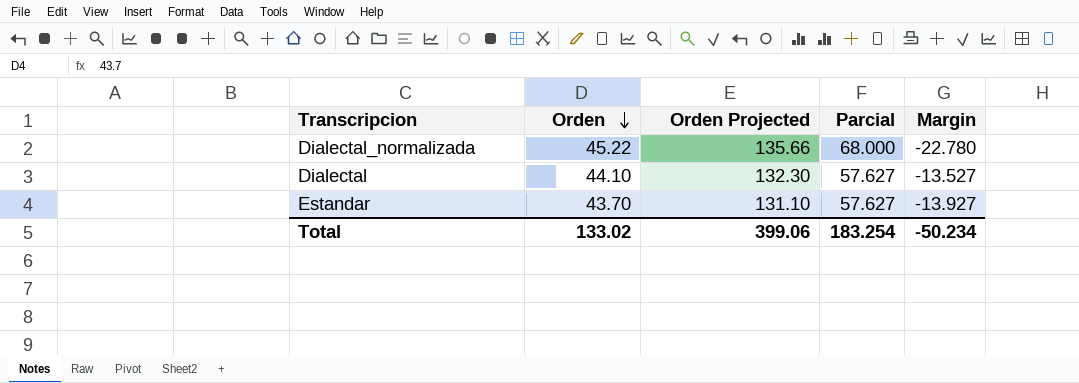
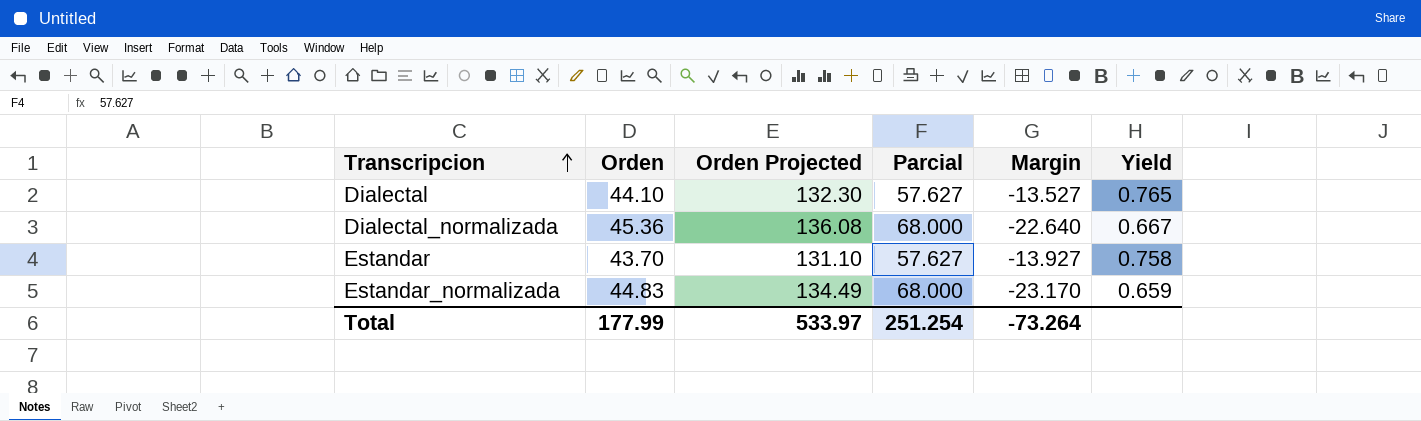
row order: Orden descending -> Transcripcion ascending
column Yield | formula: none -> [Orden] / [Parcial]
Dialectal_normalizada | Orden: 45.22 -> 45.36
Dialectal_normalizada | Orden Projected: 135.66 -> 136.08
Dialectal_normalizada | Margin: -22.780 -> -22.640
row Estandar_normalizada: none -> 44.83 | 134.49 | 68.000 | -23.170 | 0.659
Total | Orden: 133.02 -> 177.99
Total | Orden Projected: 399.06 -> 533.97
Total | Parcial: 183.254 -> 251.254
Total | Margin: -50.234 -> -73.264

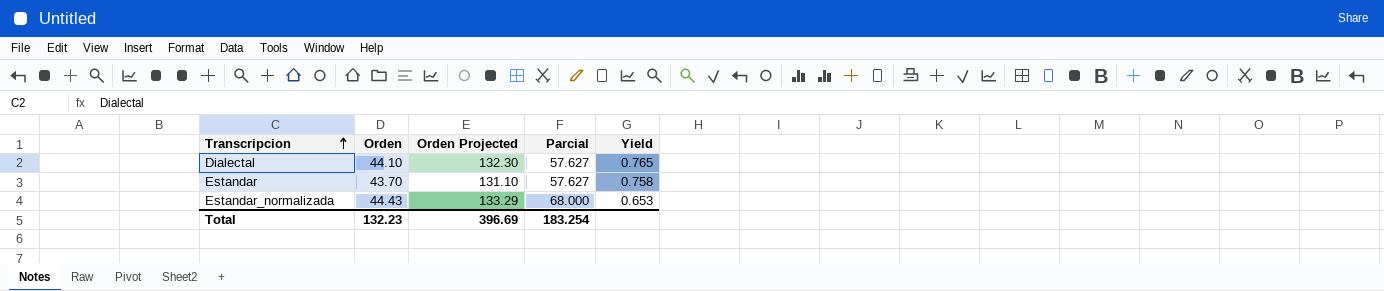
column Margin | formula: [Orden] - [Parcial] -> none
row Dialectal_normalizada: 45.36 | 136.08 | 68.000 | -22.640 | 0.667 -> none
Estandar_normalizada | Orden: 44.83 -> 44.43
Estandar_normalizada | Orden Projected: 134.49 -> 133.29
Estandar_normalizada | Yield: 0.659 -> 0.653
Total | Orden: 177.99 -> 132.23
Total | Orden Projected: 533.97 -> 396.69
Total | Parcial: 251.254 -> 183.254

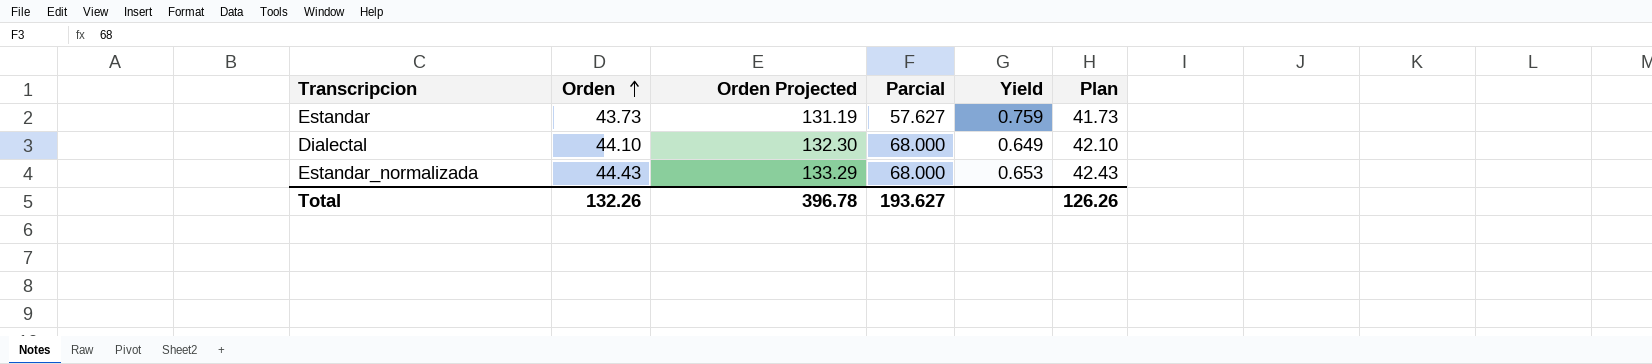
row order: Transcripcion ascending -> Orden ascending
column Plan | formula: none -> [Orden] - 2
Estandar | Orden: 43.70 -> 43.73
Estandar | Orden Projected: 131.10 -> 131.19
Estandar | Yield: 0.758 -> 0.759
Dialectal | Parcial: 57.627 -> 68.000
Dialectal | Yield: 0.765 -> 0.649
Total | Orden: 132.23 -> 132.26
Total | Orden Projected: 396.69 -> 396.78
Total | Parcial: 183.254 -> 193.627

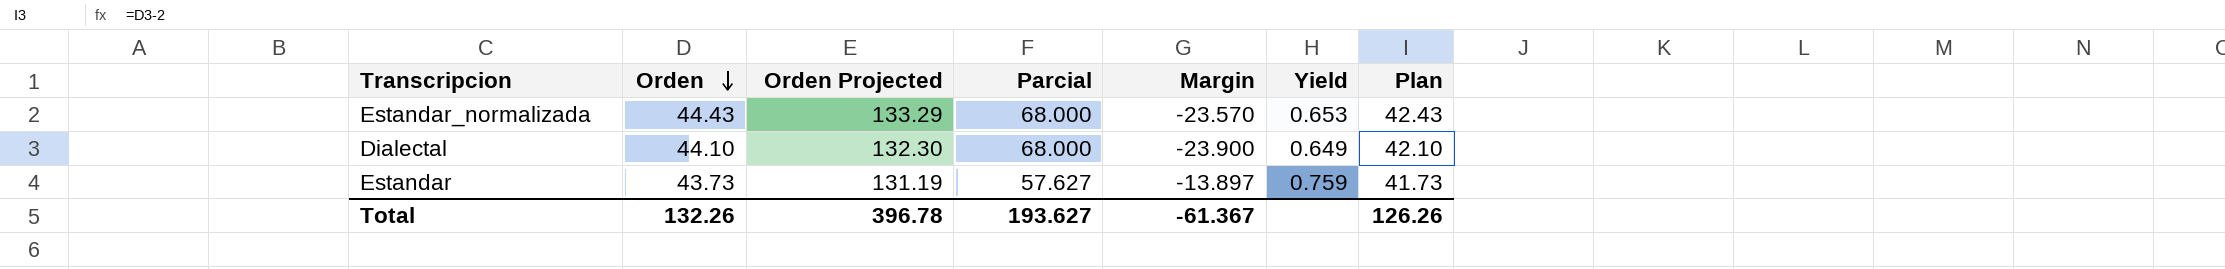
row order: Orden ascending -> Orden descending
column Margin | formula: none -> [Orden] - [Parcial]

